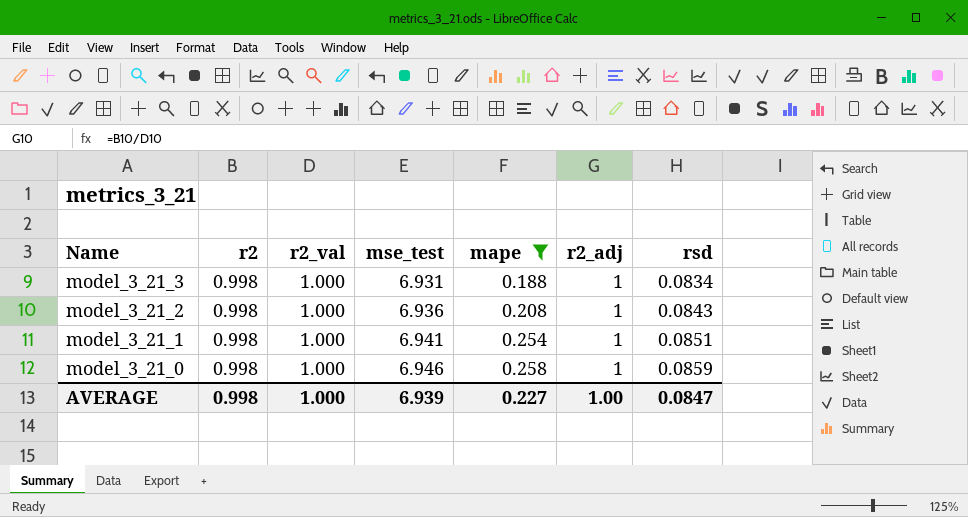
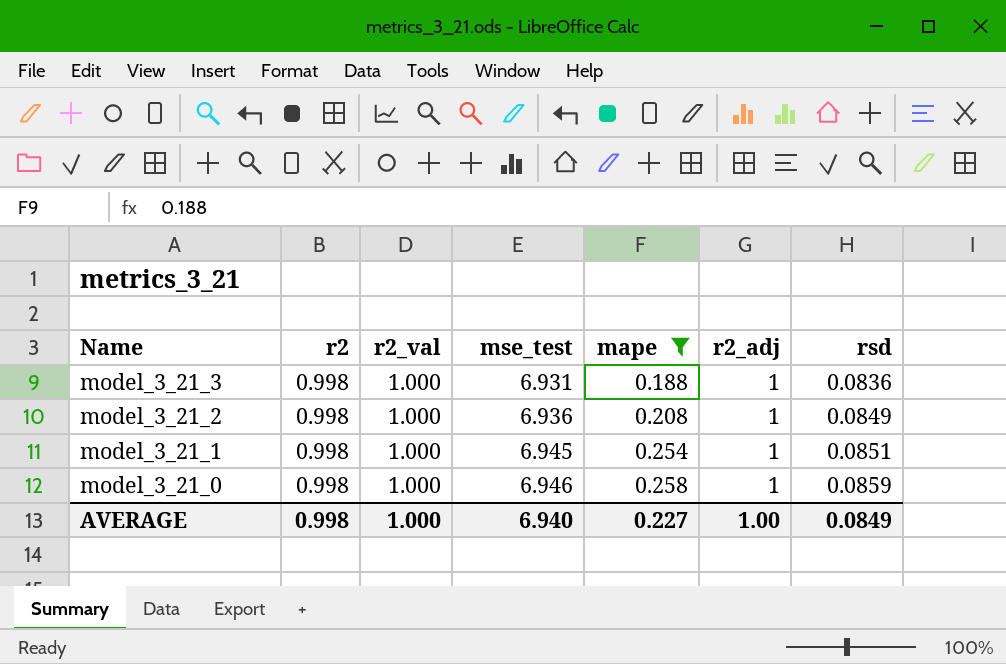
model_3_21_3 | rsd: 0.0834 -> 0.0836
model_3_21_2 | rsd: 0.0843 -> 0.0849
model_3_21_1 | mse_test: 6.941 -> 6.945
AVERAGE | mse_test: 6.939 -> 6.940
AVERAGE | rsd: 0.0847 -> 0.0849

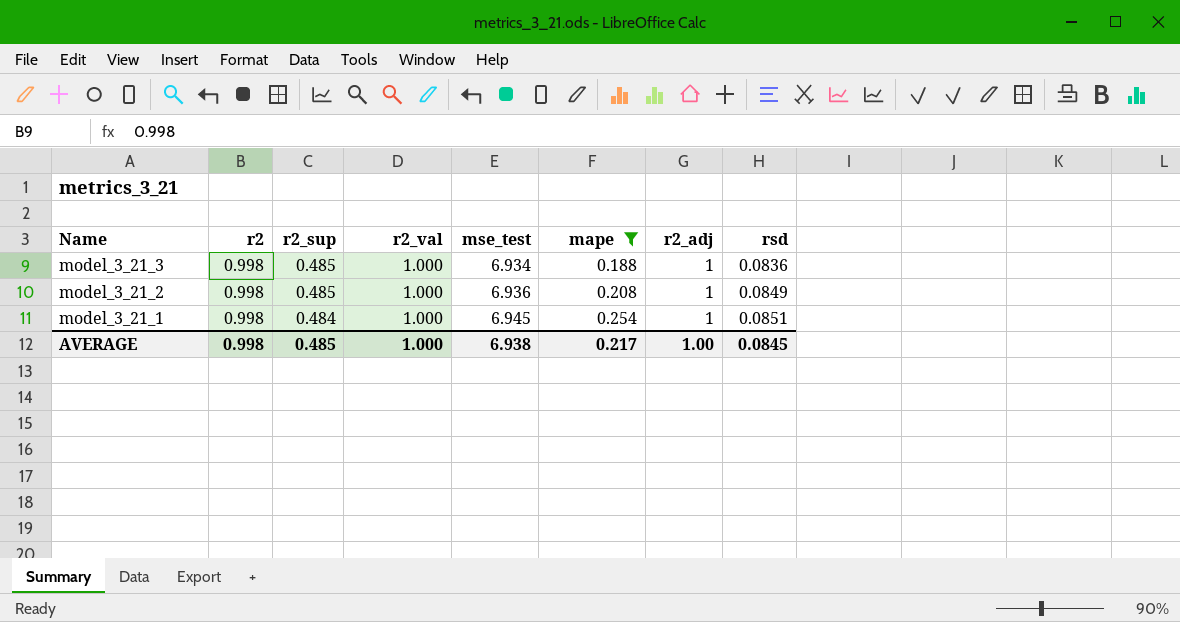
column r2_sup | position: none -> 3
row model_3_21_0: 0.998 | 1.000 | 6.946 | 0.258 | 1 | 0.0859 -> none
model_3_21_3 | mse_test: 6.931 -> 6.934
AVERAGE | mse_test: 6.940 -> 6.938
AVERAGE | mape: 0.227 -> 0.217
AVERAGE | rsd: 0.0849 -> 0.0845

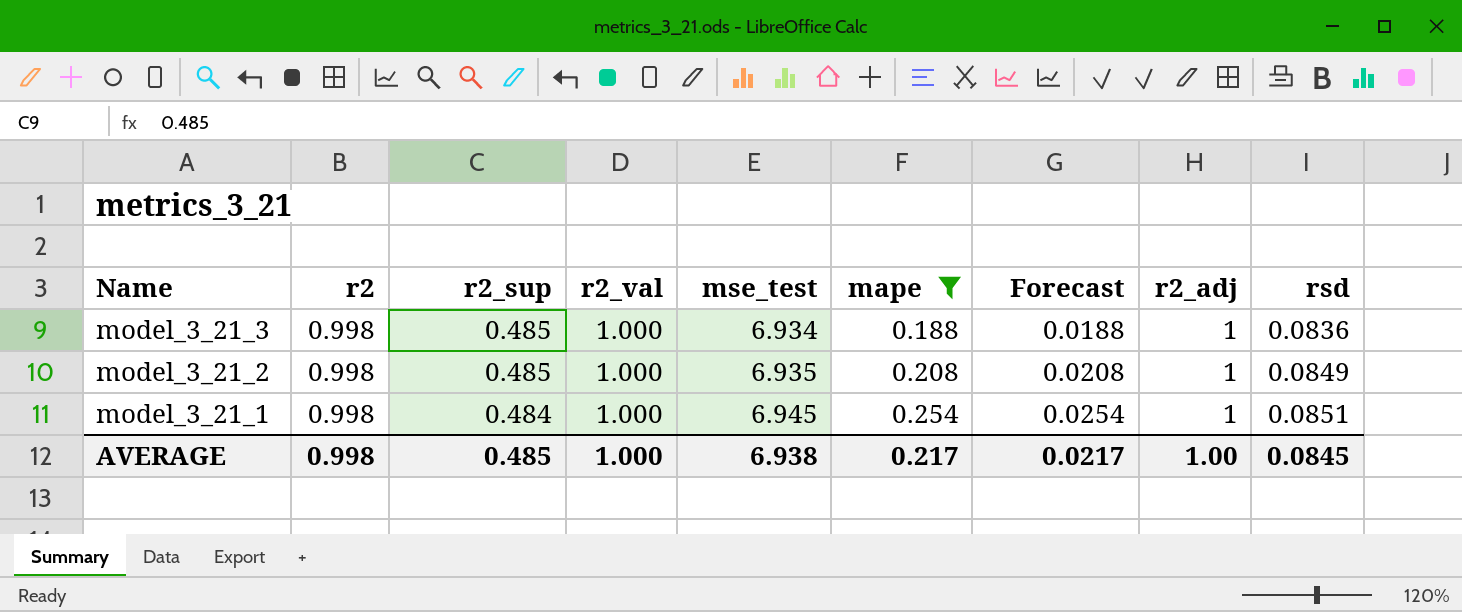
column Forecast | formula: none -> [mape] * 0.1
model_3_21_2 | mse_test: 6.936 -> 6.935

